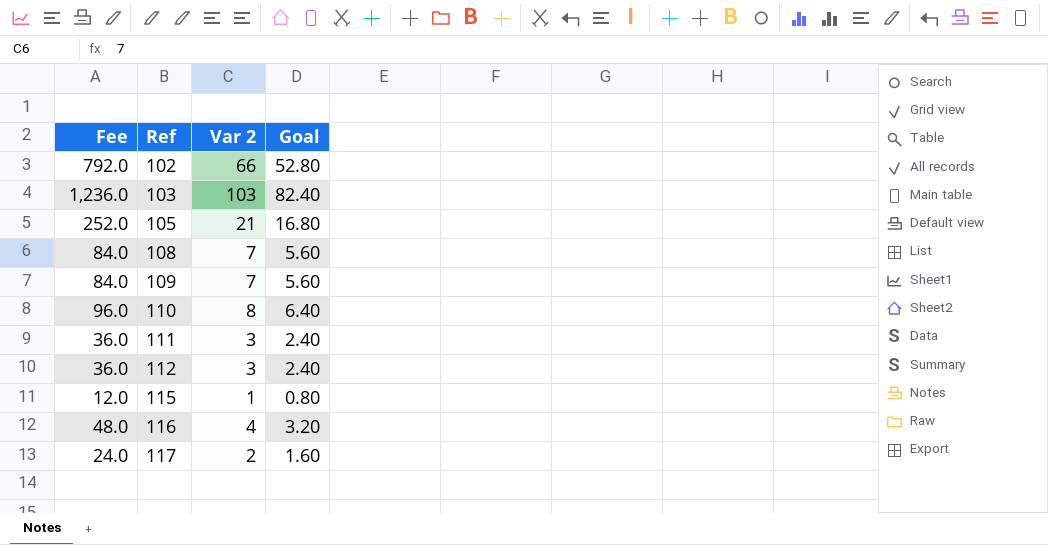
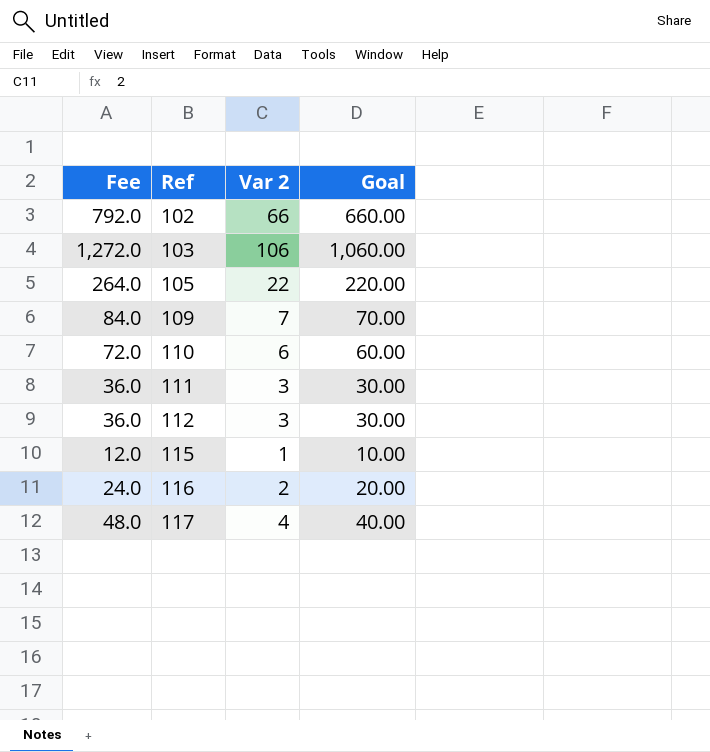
column Goal | formula: [Var 2] * 0.8 -> [Var 2] * 10
row 108: 84.0 | 7 | 5.60 -> none
103 | Fee: 1,236.0 -> 1,272.0
103 | Var 2: 103 -> 106
105 | Fee: 252.0 -> 264.0
105 | Var 2: 21 -> 22
110 | Fee: 96.0 -> 72.0
110 | Var 2: 8 -> 6
116 | Fee: 48.0 -> 24.0
116 | Var 2: 4 -> 2
117 | Fee: 24.0 -> 48.0
117 | Var 2: 2 -> 4

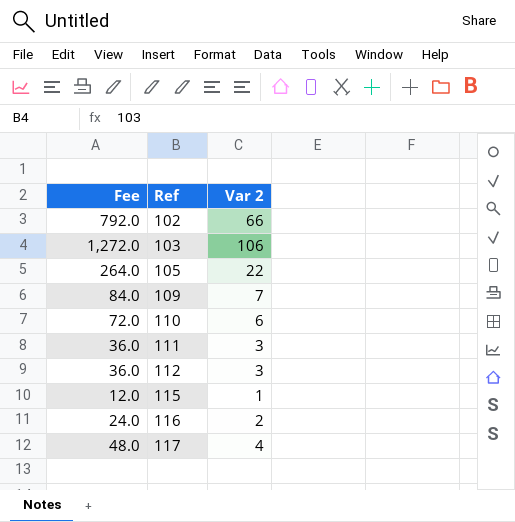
column Goal | formula: [Var 2] * 10 -> none

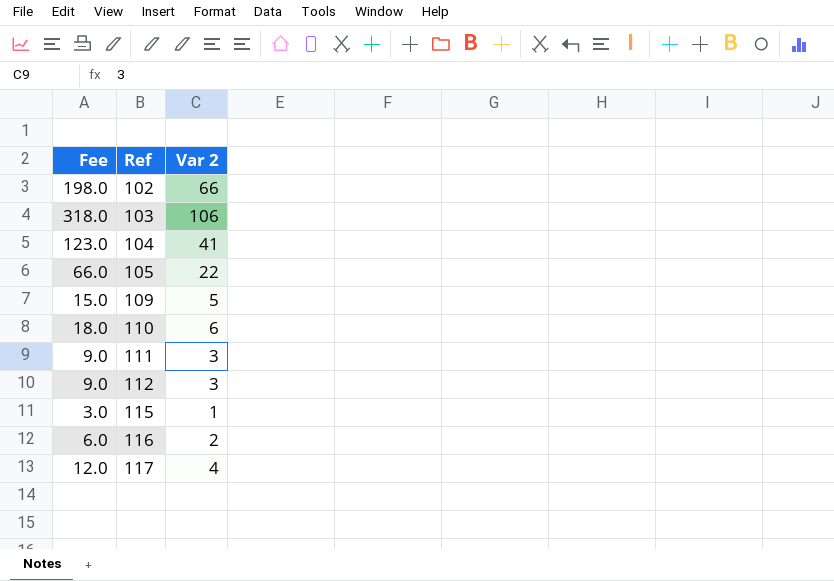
column Fee | formula: [Var 2] * 12 -> [Var 2] * 3
row 104: none -> 123.0 | 41
109 | Var 2: 7 -> 5

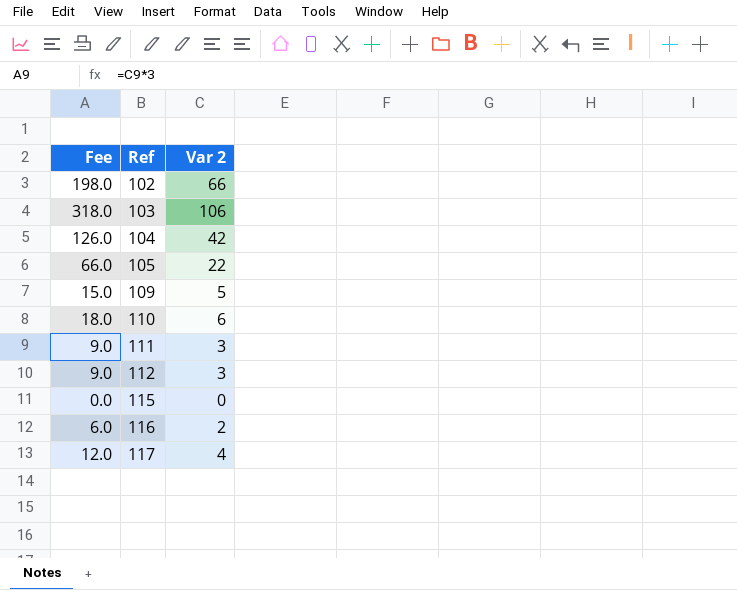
104 | Fee: 123.0 -> 126.0
104 | Var 2: 41 -> 42
115 | Fee: 3.0 -> 0.0
115 | Var 2: 1 -> 0

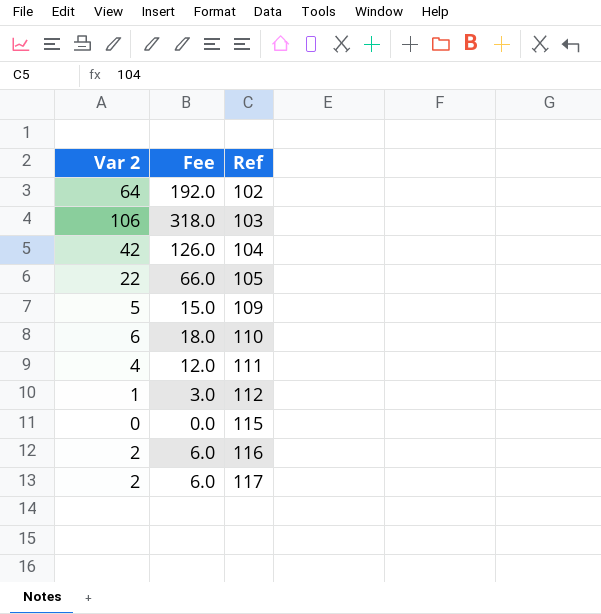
column Var 2 | position: 3 -> 1
102 | Var 2: 66 -> 64
102 | Fee: 198.0 -> 192.0
111 | Var 2: 3 -> 4
111 | Fee: 9.0 -> 12.0
112 | Var 2: 3 -> 1
112 | Fee: 9.0 -> 3.0
117 | Var 2: 4 -> 2
117 | Fee: 12.0 -> 6.0

